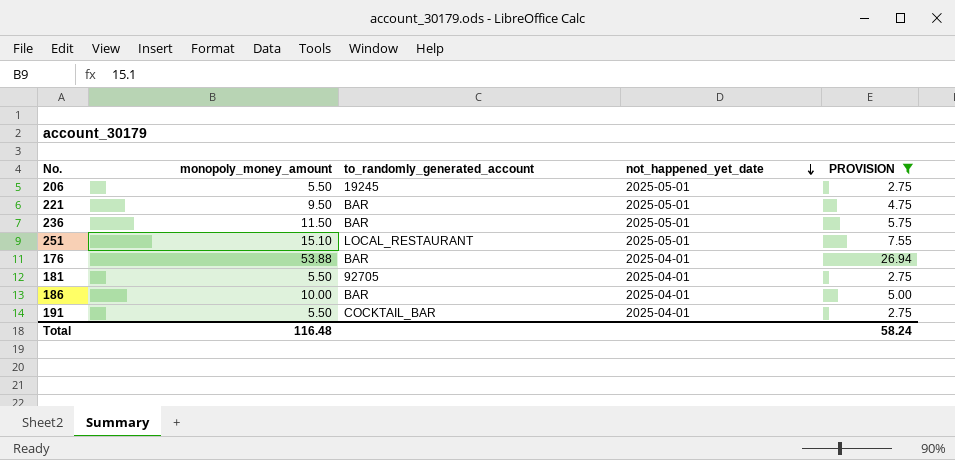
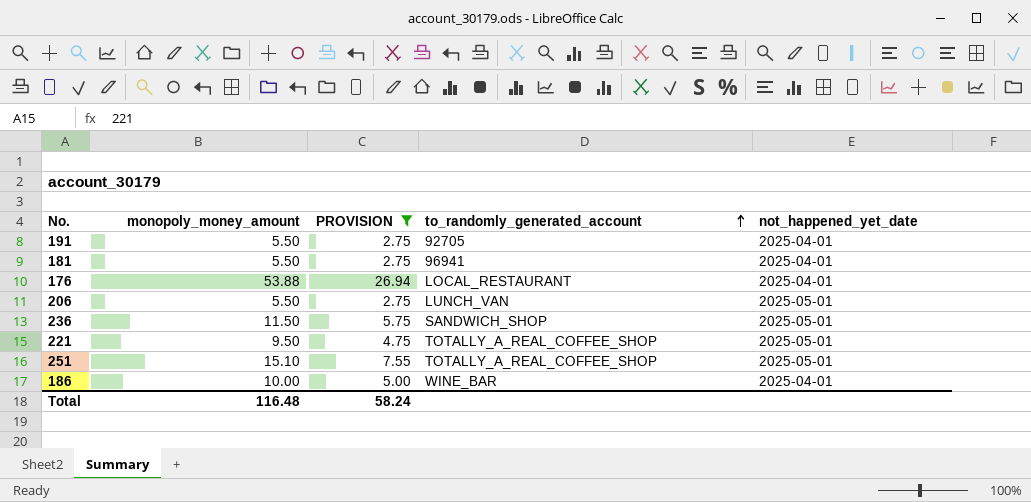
row order: not_happened_yet_date descending -> to_randomly_generated_account ascending
column PROVISION | position: 5 -> 3
191 | to_randomly_generated_account: COCKTAIL_BAR -> 92705
181 | to_randomly_generated_account: 92705 -> 96941
176 | to_randomly_generated_account: BAR -> LOCAL_RESTAURANT
206 | to_randomly_generated_account: 19245 -> LUNCH_VAN
236 | to_randomly_generated_account: BAR -> SANDWICH_SHOP
221 | to_randomly_generated_account: BAR -> TOTALLY_A_REAL_COFFEE_SHOP
251 | to_randomly_generated_account: LOCAL_RESTAURANT -> TOTALLY_A_REAL_COFFEE_SHOP
186 | to_randomly_generated_account: BAR -> WINE_BAR

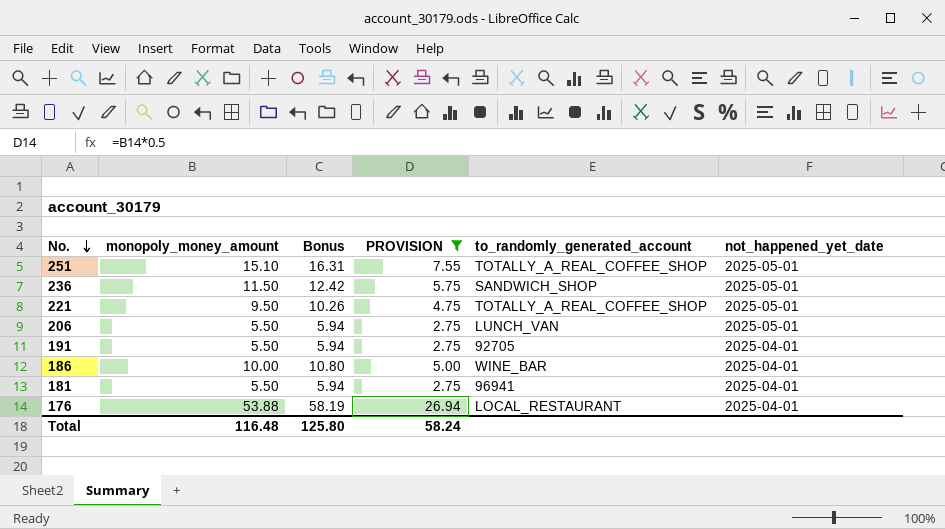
row order: to_randomly_generated_account ascending -> No. descending
column Bonus | formula: none -> [monopoly_money_amount] * 1.08

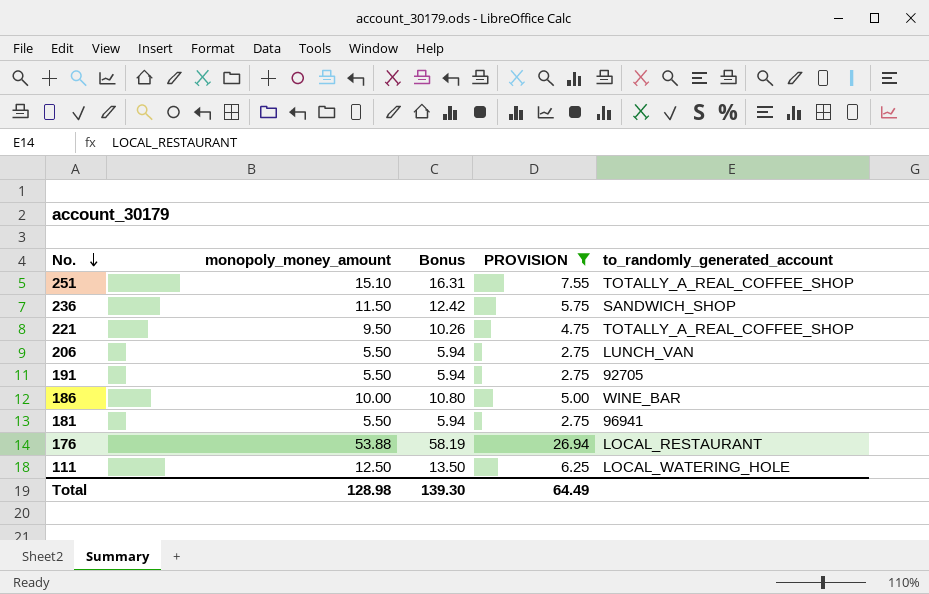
column not_happened_yet_date | position: 6 -> none
row 111: none -> 12.50 | 13.50 | 6.25 | LOCAL_WATERING_HOLE
Total | monopoly_money_amount: 116.48 -> 128.98
Total | Bonus: 125.80 -> 139.30
Total | PROVISION: 58.24 -> 64.49

